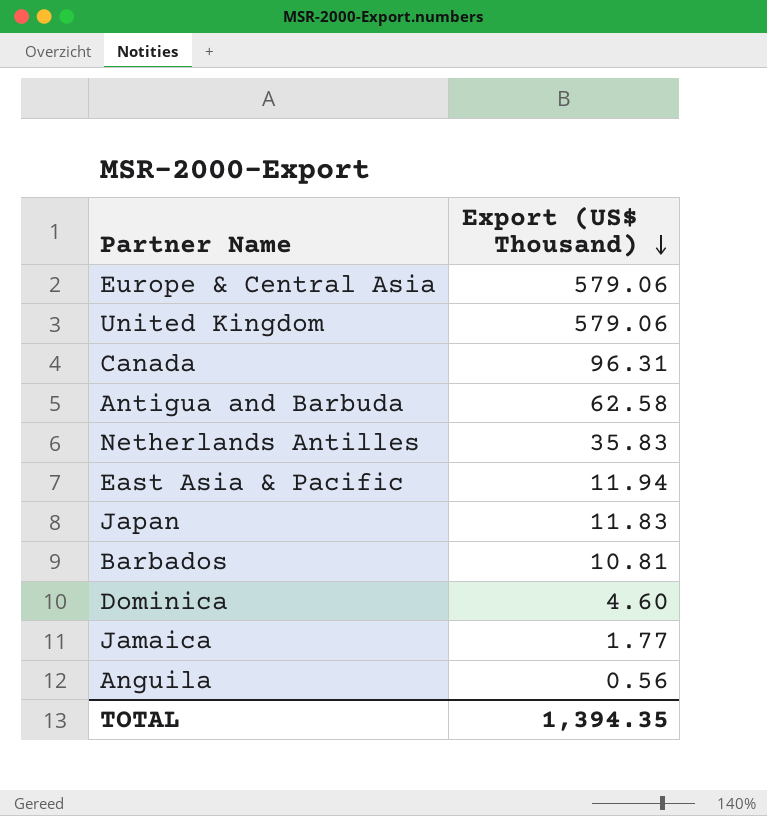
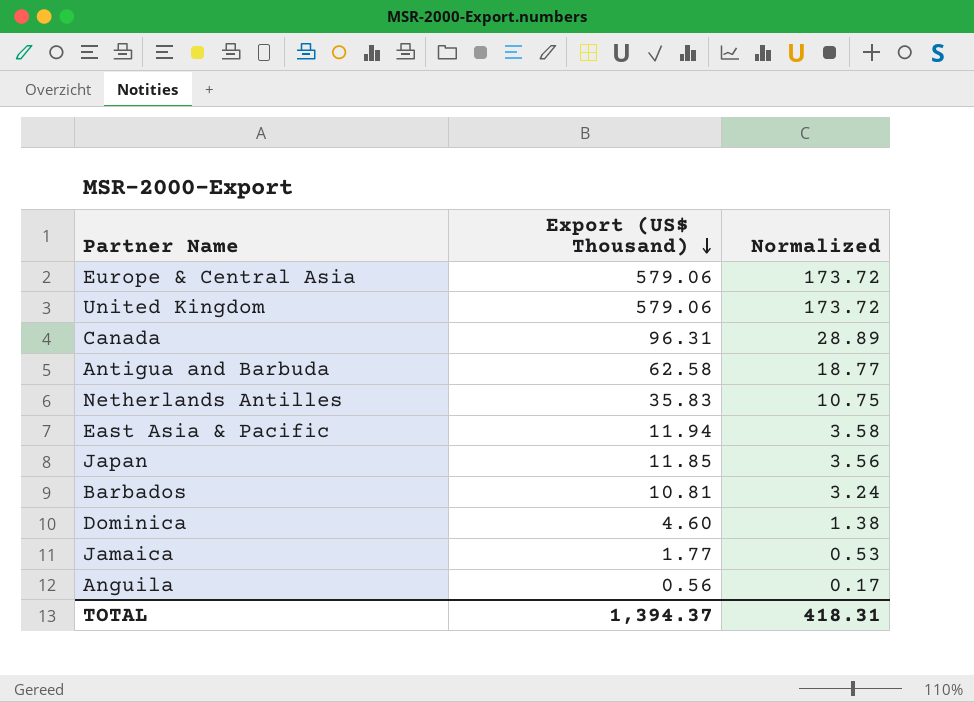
column Normalized | formula: none -> [Export (US$ Thousand)] * 0.3
Japan | Export (US$ Thousand): 11.83 -> 11.85
TOTAL | Export (US$ Thousand): 1,394.35 -> 1,394.37

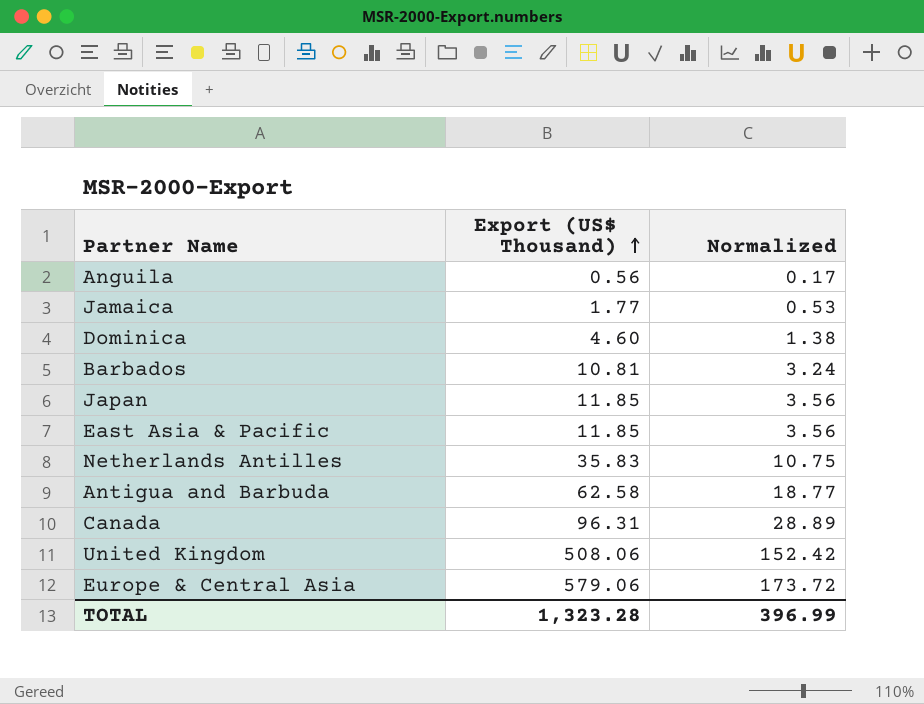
row order: Export (US$ Thousand) descending -> Export (US$ Thousand) ascending
East Asia & Pacific | Export (US$ Thousand): 11.94 -> 11.85
East Asia & Pacific | Normalized: 3.58 -> 3.56
United Kingdom | Export (US$ Thousand): 579.06 -> 508.06
United Kingdom | Normalized: 173.72 -> 152.42
TOTAL | Export (US$ Thousand): 1,394.37 -> 1,323.28
TOTAL | Normalized: 418.31 -> 396.99

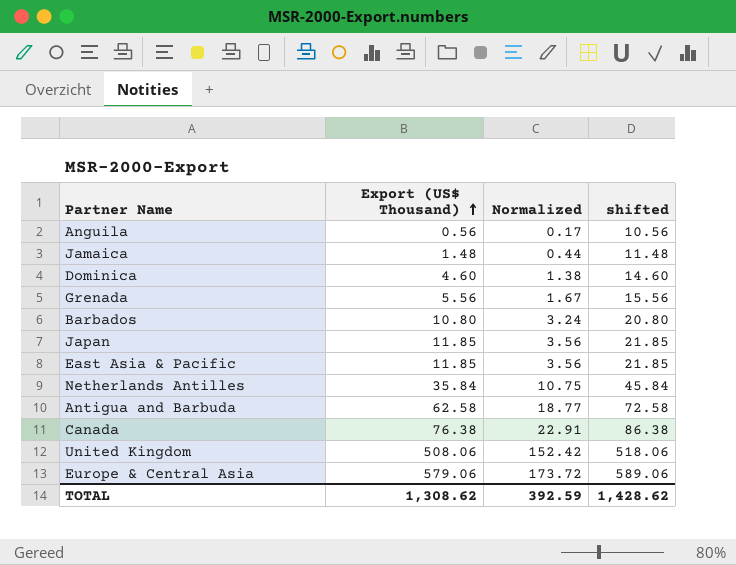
column shifted | formula: none -> [Export (US$ Thousand)] + 10
Jamaica | Export (US$ Thousand): 1.77 -> 1.48
Jamaica | Normalized: 0.53 -> 0.44
row Grenada: none -> 5.56 | 1.67 | 15.56
Barbados | Export (US$ Thousand): 10.81 -> 10.80
Netherlands Antilles | Export (US$ Thousand): 35.83 -> 35.84
Canada | Export (US$ Thousand): 96.31 -> 76.38
Canada | Normalized: 28.89 -> 22.91
TOTAL | Export (US$ Thousand): 1,323.28 -> 1,308.62
TOTAL | Normalized: 396.99 -> 392.59

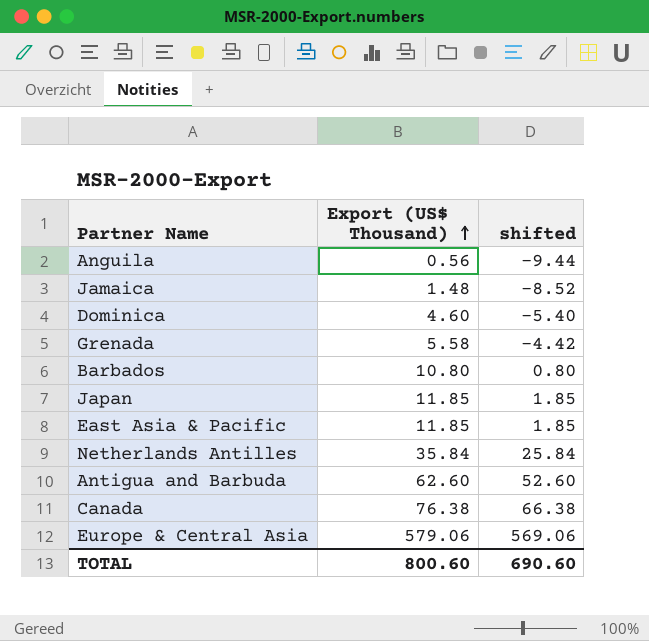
column Normalized | formula: [Export (US$ Thousand)] * 0.3 -> none
column shifted | formula: [Export (US$ Thousand)] + 10 -> [Export (US$ Thousand)] - 10
row United Kingdom: 508.06 | 152.42 | 518.06 -> none
Grenada | Export (US$ Thousand): 5.56 -> 5.58
Antigua and Barbuda | Export (US$ Thousand): 62.58 -> 62.60
TOTAL | Export (US$ Thousand): 1,308.62 -> 800.60
TOTAL | shifted: 1,428.62 -> 690.60

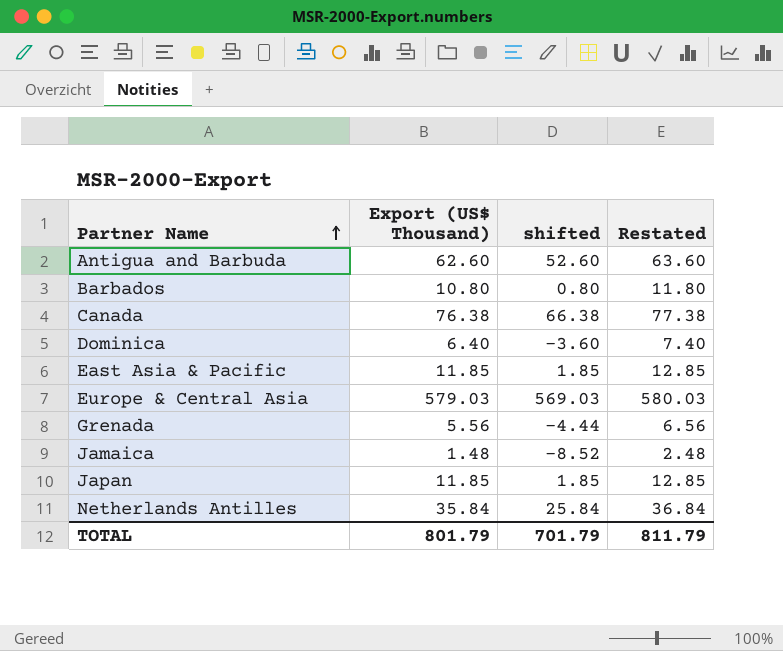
row order: Export (US$ Thousand) ascending -> Partner Name ascending
column Restated | formula: none -> [Export (US$ Thousand)] + 1
row Anguila: 0.56 | -9.44 -> none
Dominica | Export (US$ Thousand): 4.60 -> 6.40
Dominica | shifted: -5.40 -> -3.60
Europe & Central Asia | Export (US$ Thousand): 579.06 -> 579.03
Europe & Central Asia | shifted: 569.06 -> 569.03
Grenada | Export (US$ Thousand): 5.58 -> 5.56
Grenada | shifted: -4.42 -> -4.44
TOTAL | Export (US$ Thousand): 800.60 -> 801.79
TOTAL | shifted: 690.60 -> 701.79

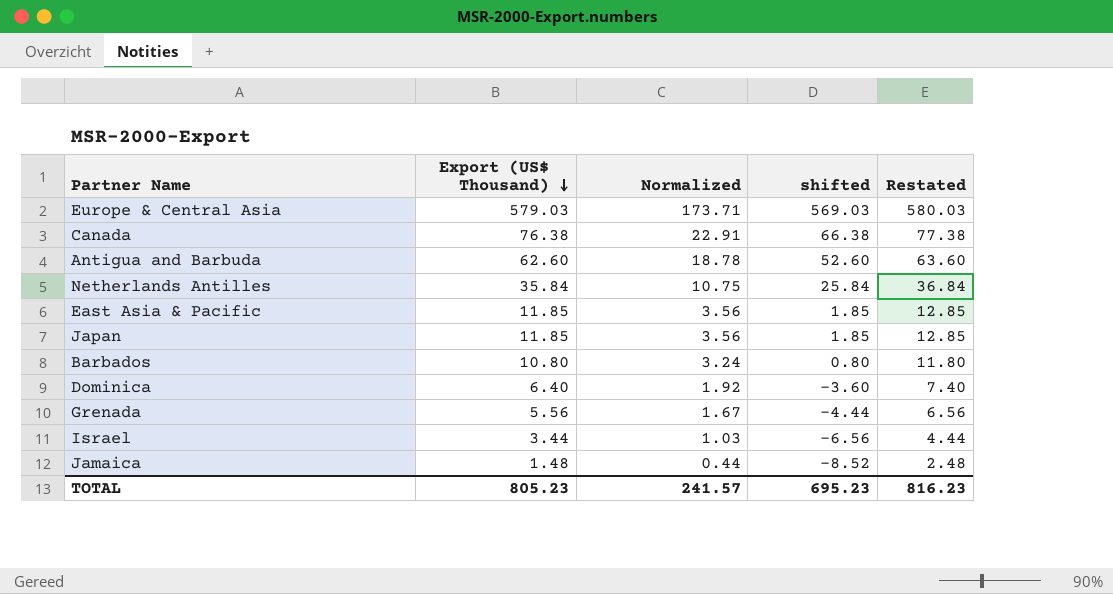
row order: Partner Name ascending -> Export (US$ Thousand) descending
column Normalized | formula: none -> [Export (US$ Thousand)] * 0.3
row Israel: none -> 3.44 | 1.03 | -6.56 | 4.44
TOTAL | Export (US$ Thousand): 801.79 -> 805.23
TOTAL | shifted: 701.79 -> 695.23
TOTAL | Restated: 811.79 -> 816.23

